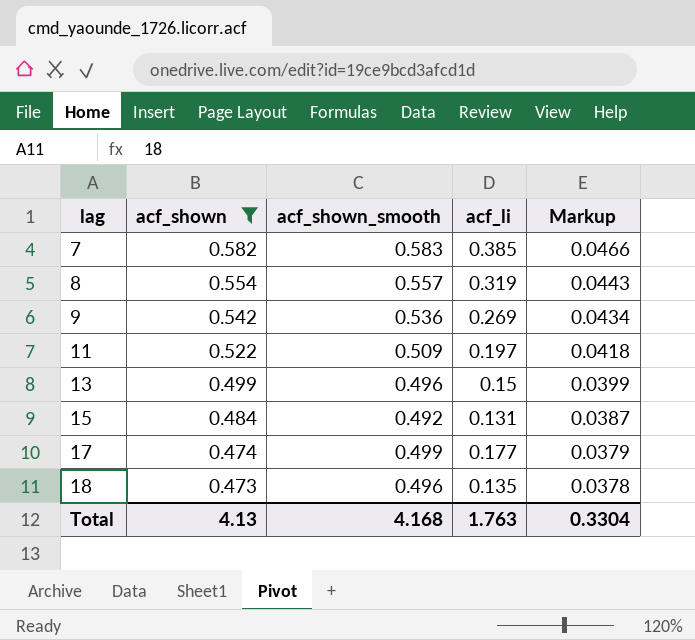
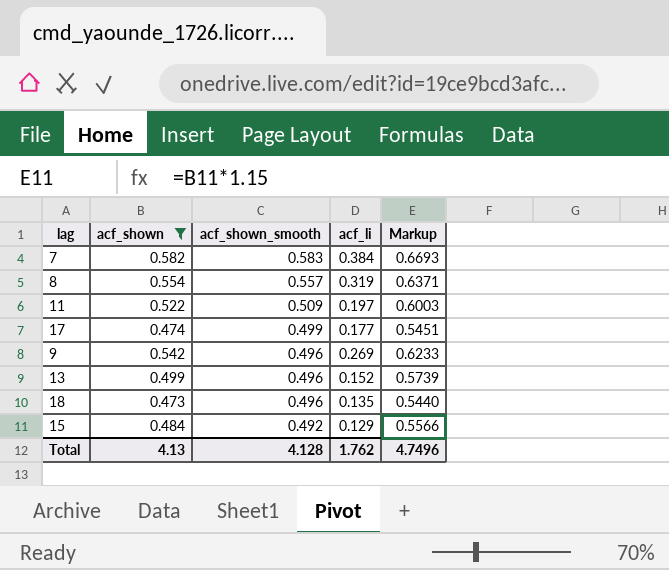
row order: lag ascending -> acf_shown_smooth descending
column Markup | formula: [acf_shown] * 0.08 -> [acf_shown] * 1.15
7 | acf_li: 0.385 -> 0.384
9 | acf_shown_smooth: 0.536 -> 0.496
13 | acf_li: 0.15 -> 0.152
15 | acf_li: 0.131 -> 0.129
Total | acf_shown_smooth: 4.168 -> 4.128
Total | acf_li: 1.763 -> 1.762
Total | Markup: 0.3304 -> 4.7496

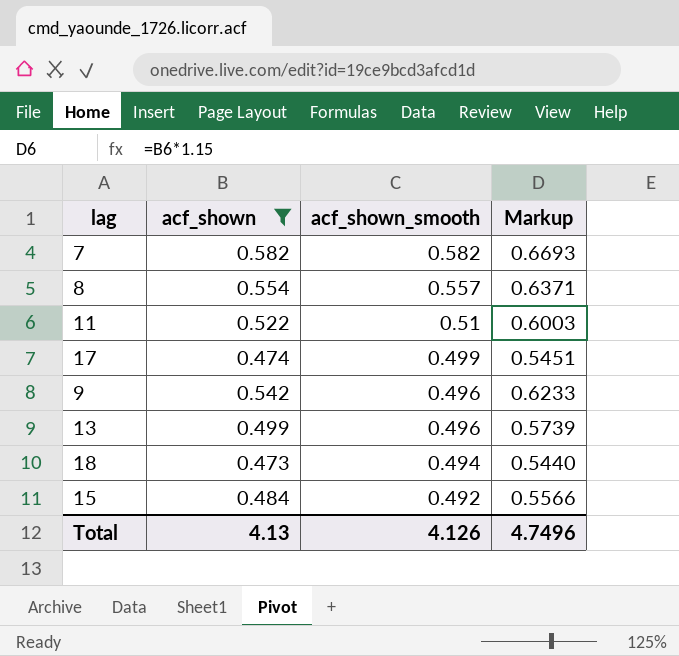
column acf_li | position: 4 -> none
7 | acf_shown_smooth: 0.583 -> 0.582
11 | acf_shown_smooth: 0.509 -> 0.51
18 | acf_shown_smooth: 0.496 -> 0.494
Total | acf_shown_smooth: 4.128 -> 4.126

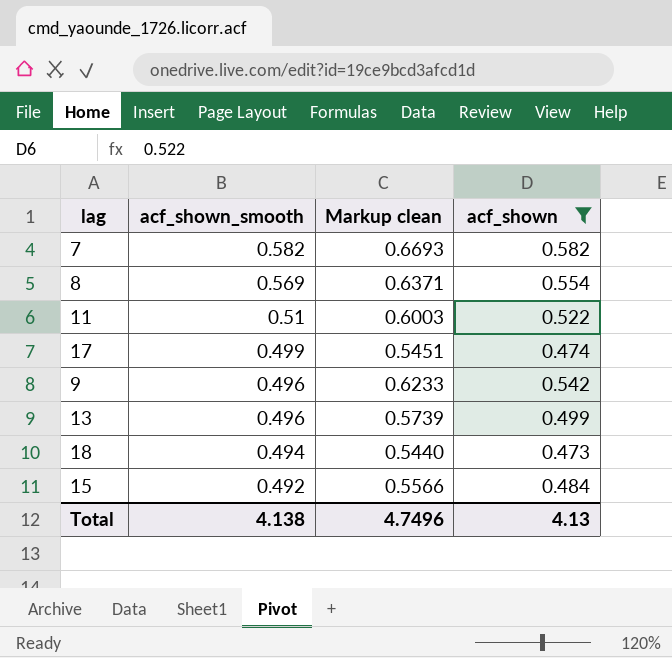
column name: Markup -> Markup clean
column acf_shown | position: 2 -> 4
8 | acf_shown_smooth: 0.557 -> 0.569
Total | acf_shown_smooth: 4.126 -> 4.138

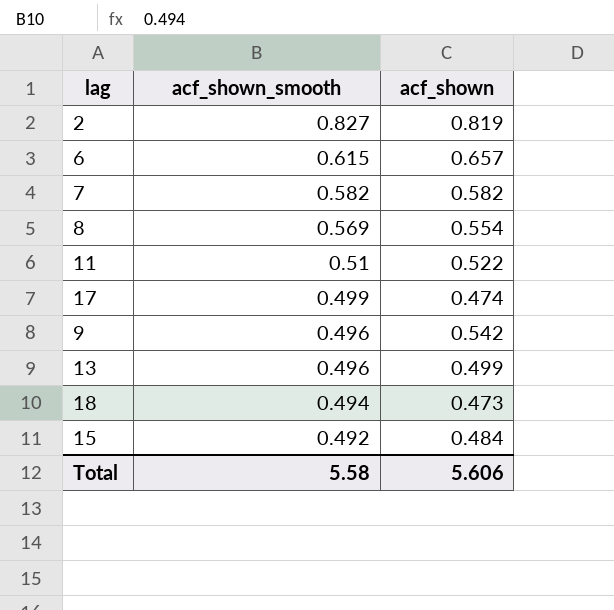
filter: acf_shown <= 0.582 -> none
column Markup clean | formula: [acf_shown] * 1.15 -> none
Total | acf_shown_smooth: 4.138 -> 5.58
Total | acf_shown: 4.13 -> 5.606

